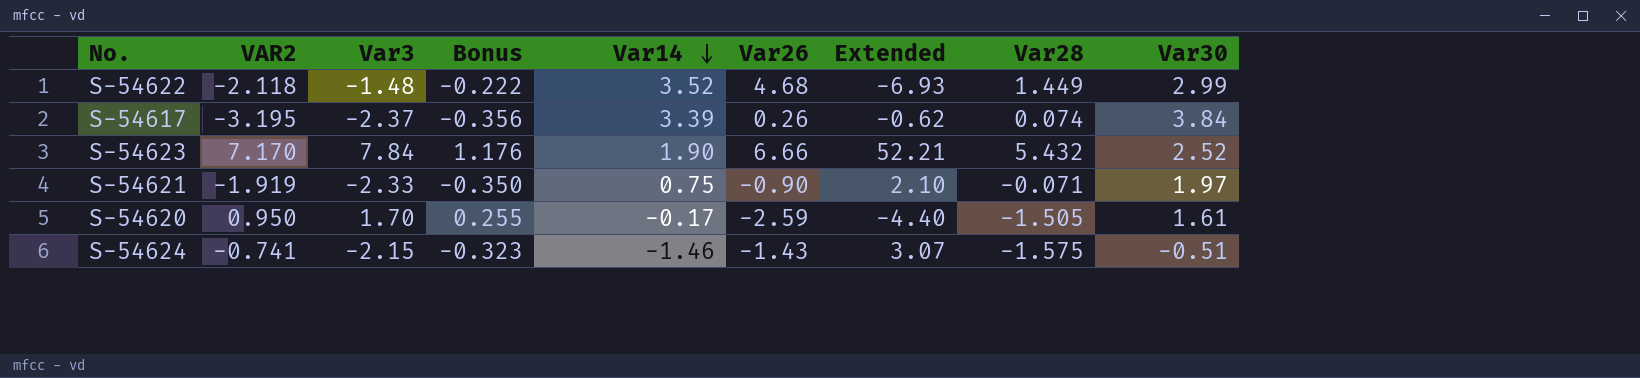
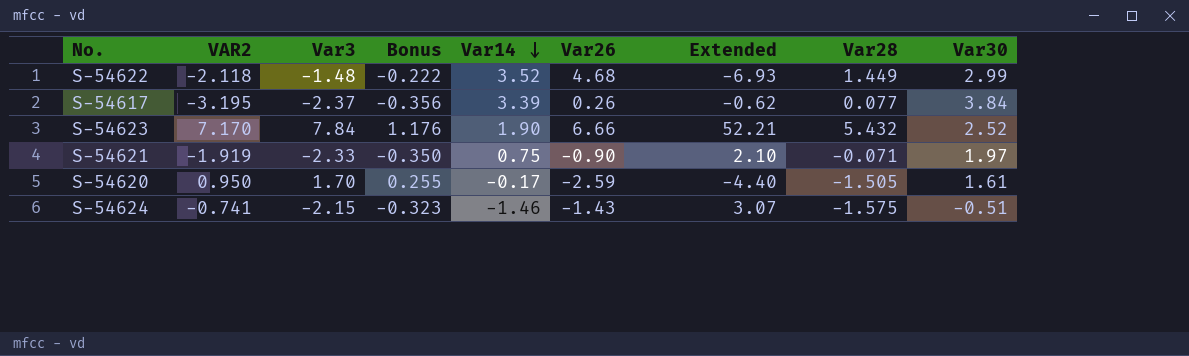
S-54617 | Var28: 0.074 -> 0.077

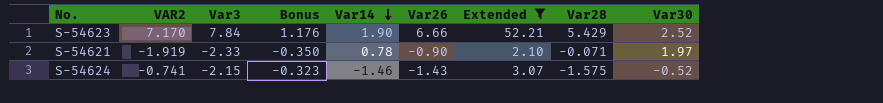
filter: none -> Extended >= 2.10
S-54623 | Var28: 5.432 -> 5.429
S-54621 | Var14: 0.75 -> 0.78
S-54624 | Var30: -0.51 -> -0.52

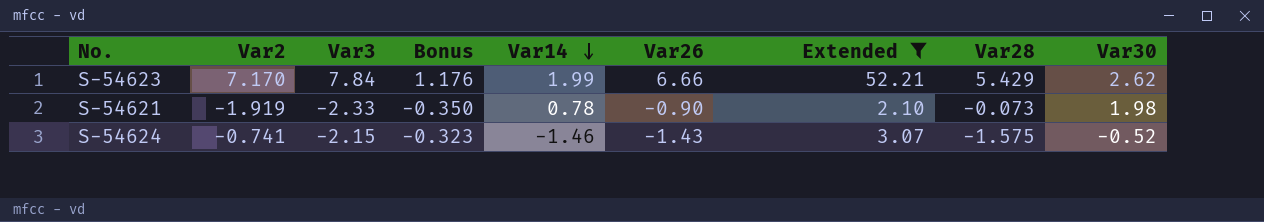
column name: VAR2 -> Var2
S-54623 | Var14: 1.90 -> 1.99
S-54623 | Var30: 2.52 -> 2.62
S-54621 | Var28: -0.071 -> -0.073
S-54621 | Var30: 1.97 -> 1.98

